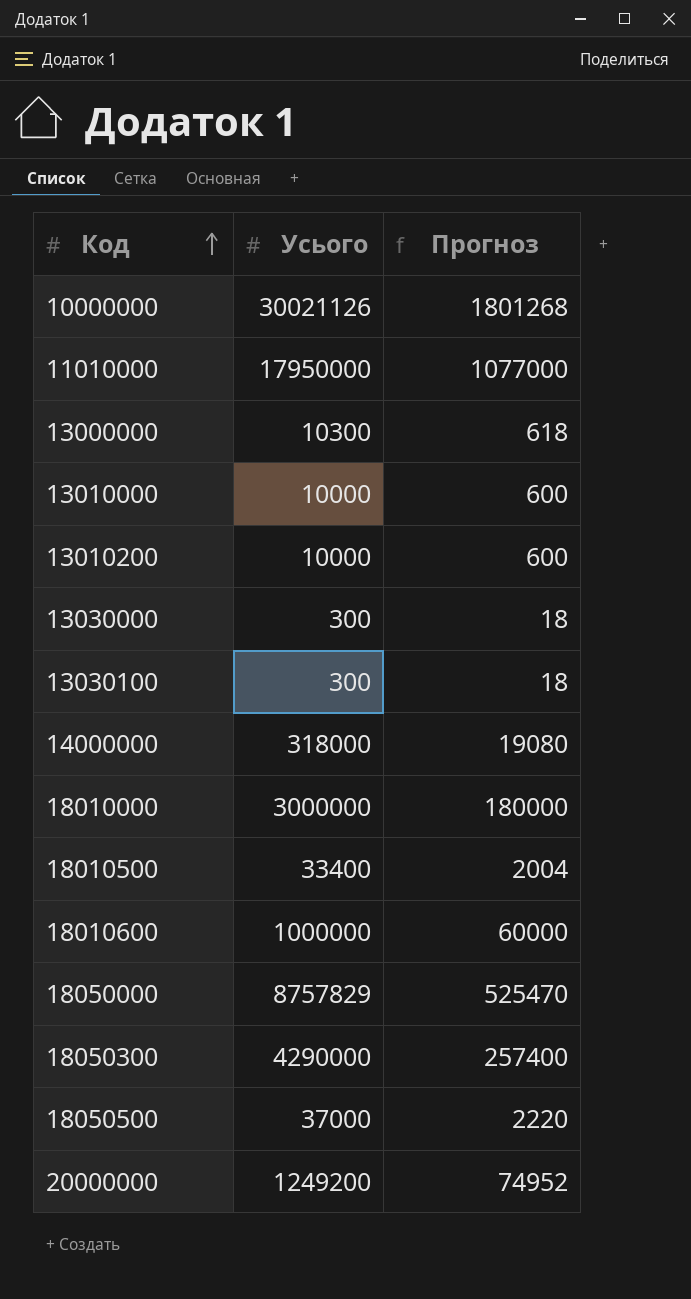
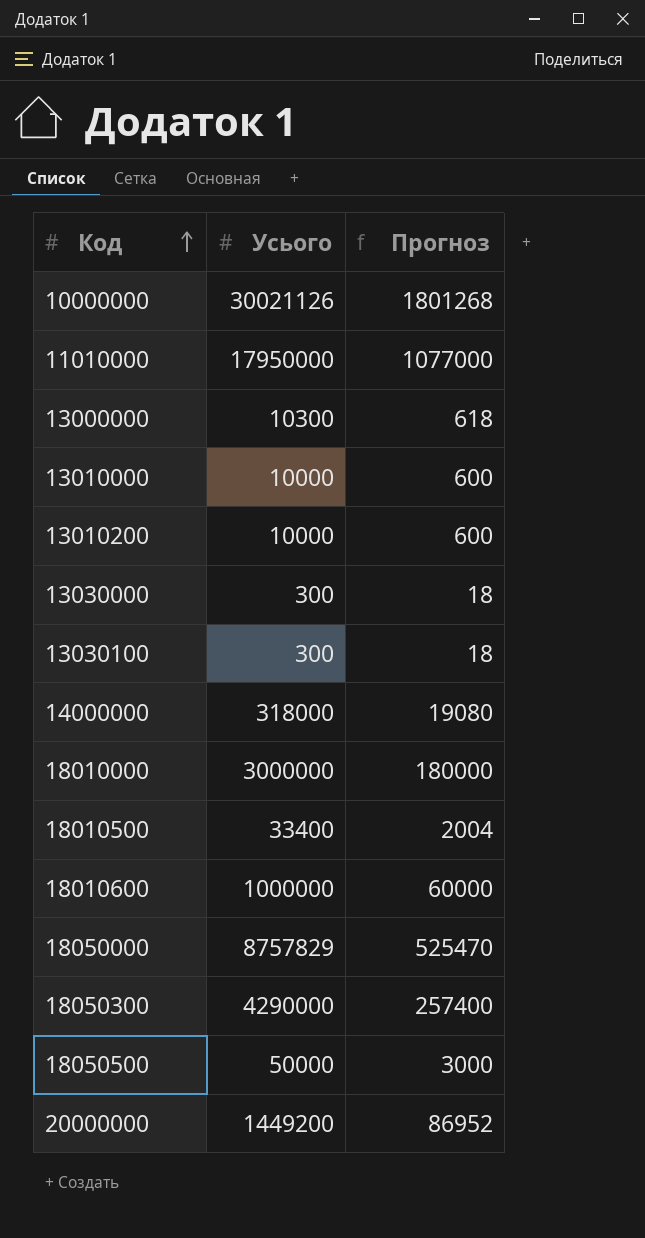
18050500 | Усього: 37000 -> 50000
18050500 | Прогноз: 2220 -> 3000
20000000 | Усього: 1249200 -> 1449200
20000000 | Прогноз: 74952 -> 86952

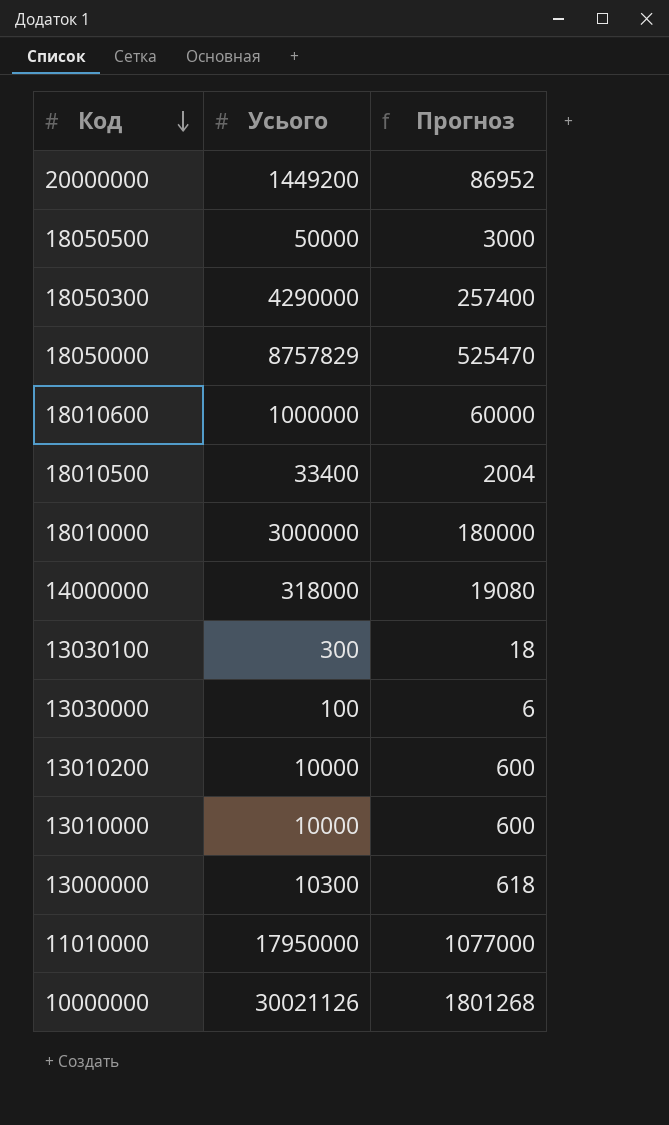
row order: Код ascending -> Код descending
13030000 | Усього: 300 -> 100
13030000 | Прогноз: 18 -> 6

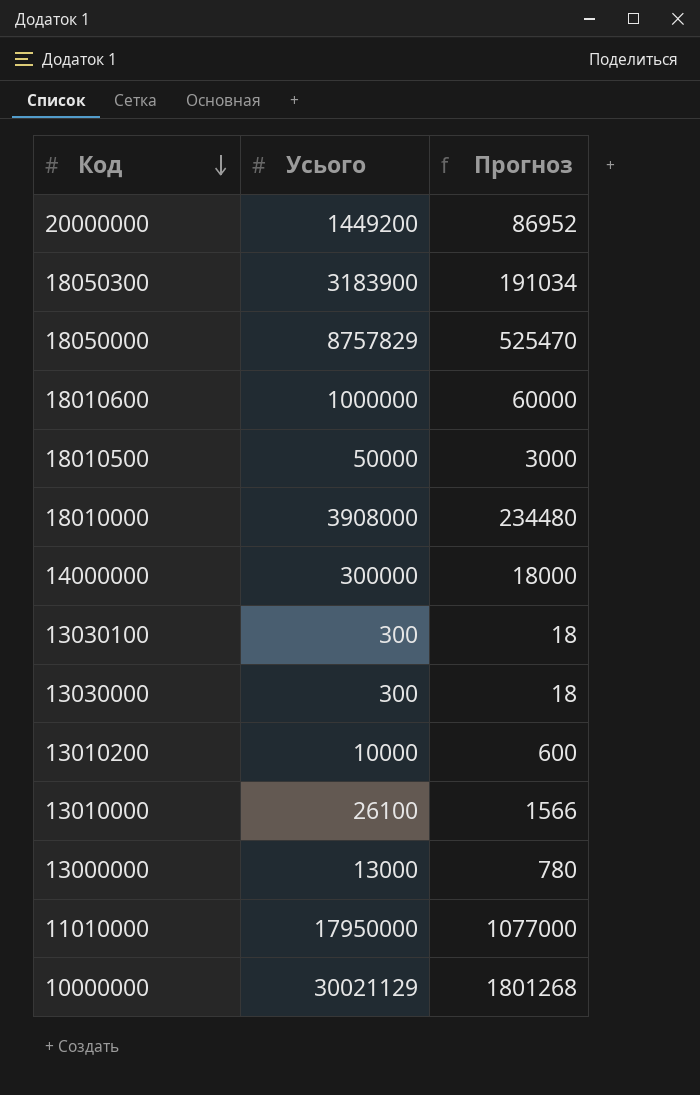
row 18050500: 50000 | 3000 -> none
18050300 | Усього: 4290000 -> 3183900
18050300 | Прогноз: 257400 -> 191034
18010500 | Усього: 33400 -> 50000
18010500 | Прогноз: 2004 -> 3000
18010000 | Усього: 3000000 -> 3908000
18010000 | Прогноз: 180000 -> 234480
14000000 | Усього: 318000 -> 300000
14000000 | Прогноз: 19080 -> 18000
13030000 | Усього: 100 -> 300
13030000 | Прогноз: 6 -> 18
13010000 | Усього: 10000 -> 26100
13010000 | Прогноз: 600 -> 1566
13000000 | Усього: 10300 -> 13000
13000000 | Прогноз: 618 -> 780
10000000 | Усього: 30021126 -> 30021129

